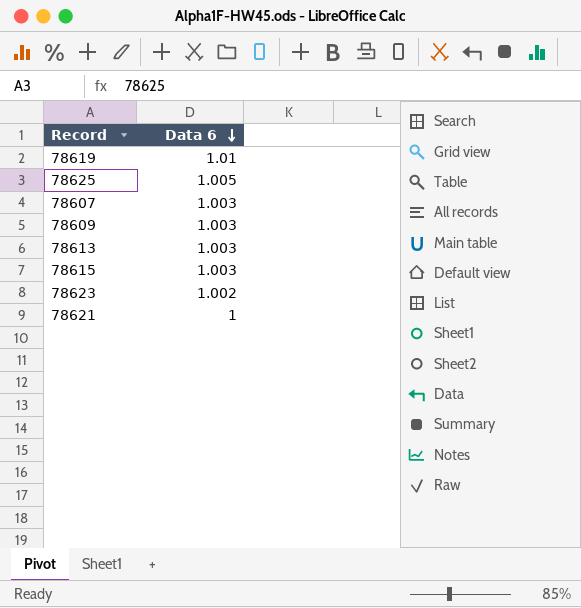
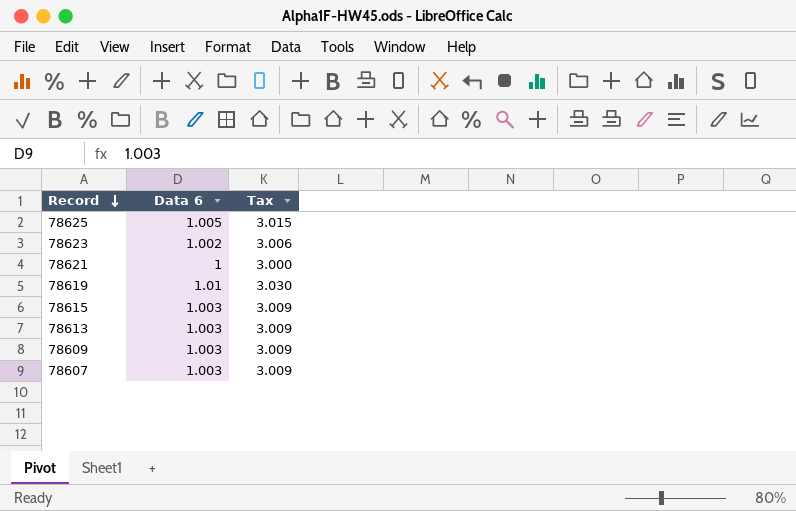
row order: Data 6 descending -> Record descending
column Tax | formula: none -> [Data 6] * 3

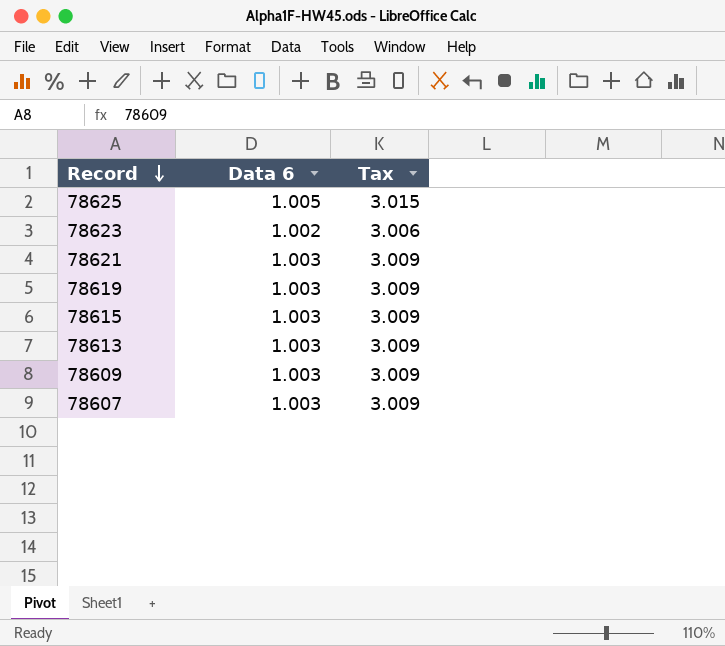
78621 | Data 6: 1 -> 1.003
78621 | Tax: 3.000 -> 3.009
78619 | Data 6: 1.01 -> 1.003
78619 | Tax: 3.030 -> 3.009

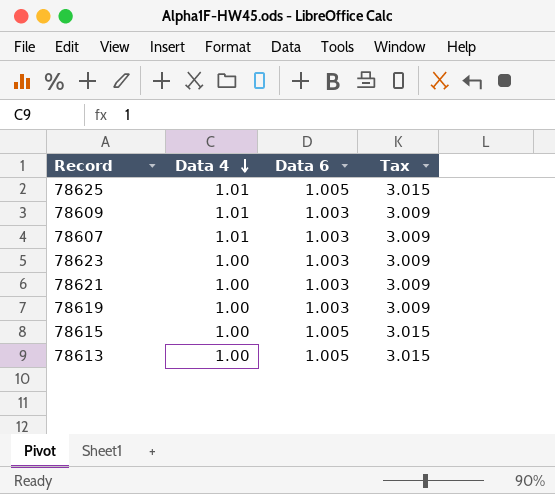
row order: Record descending -> Data 4 descending
column Data 4 | position: none -> 2
78623 | Data 6: 1.002 -> 1.003
78623 | Tax: 3.006 -> 3.009
78615 | Data 6: 1.003 -> 1.005
78615 | Tax: 3.009 -> 3.015
78613 | Data 6: 1.003 -> 1.005
78613 | Tax: 3.009 -> 3.015

